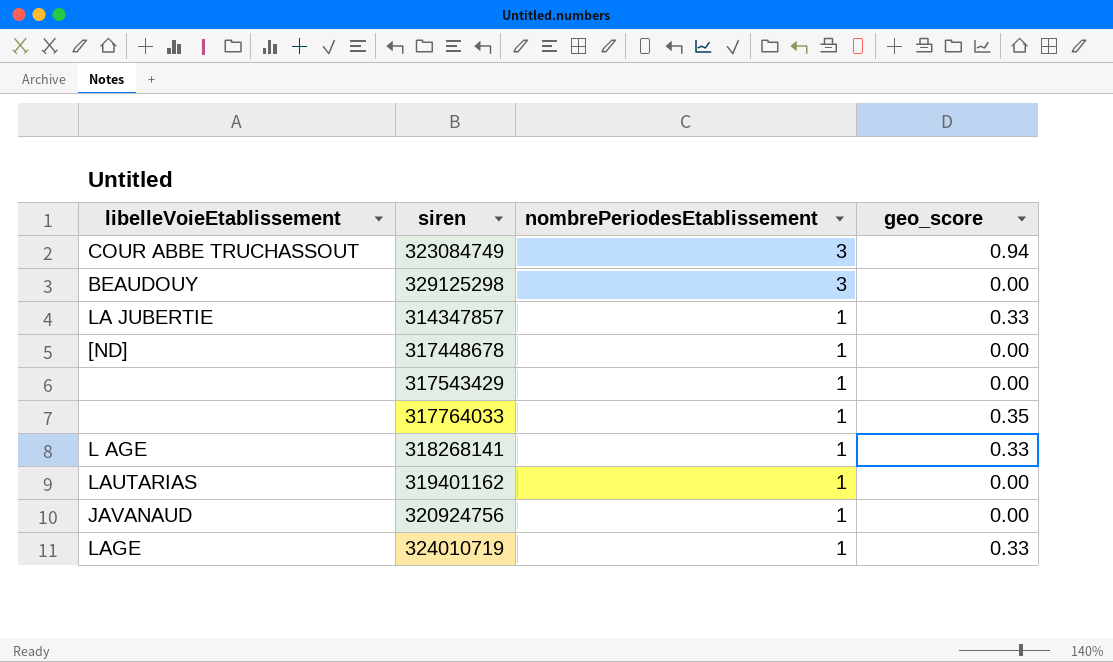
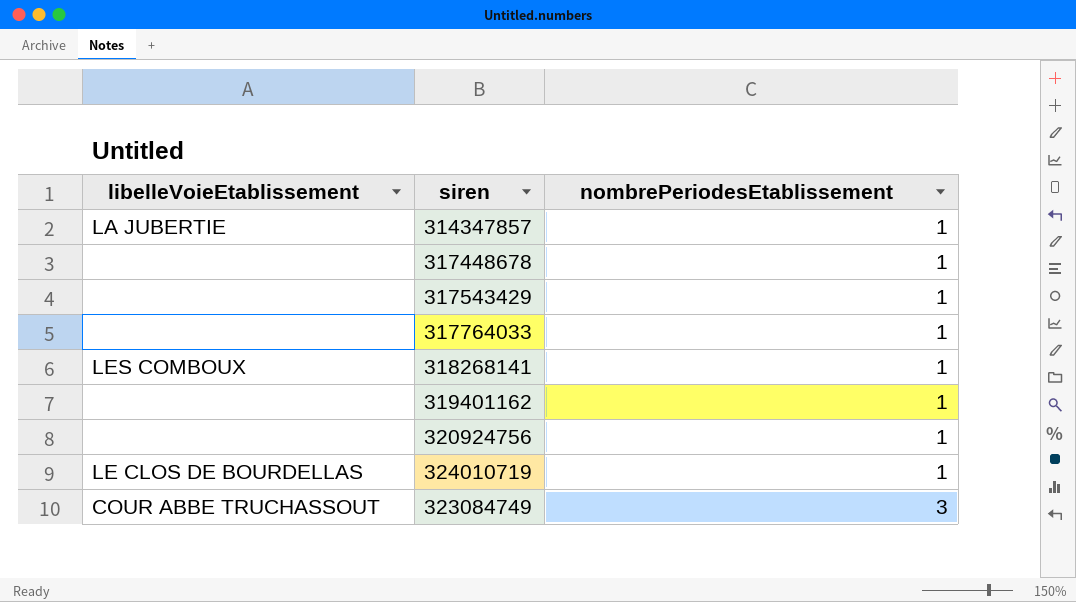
row order: nombrePeriodesEtablissement descending -> nombrePeriodesEtablissement ascending
column geo_score | position: 4 -> none
row 329125298: BEAUDOUY | 3 | 0.00 -> none
317448678 | libelleVoieEtablissement: [ND] -> none
318268141 | libelleVoieEtablissement: L AGE -> LES COMBOUX
319401162 | libelleVoieEtablissement: LAUTARIAS -> none
320924756 | libelleVoieEtablissement: JAVANAUD -> none
324010719 | libelleVoieEtablissement: LAGE -> LE CLOS DE BOURDELLAS

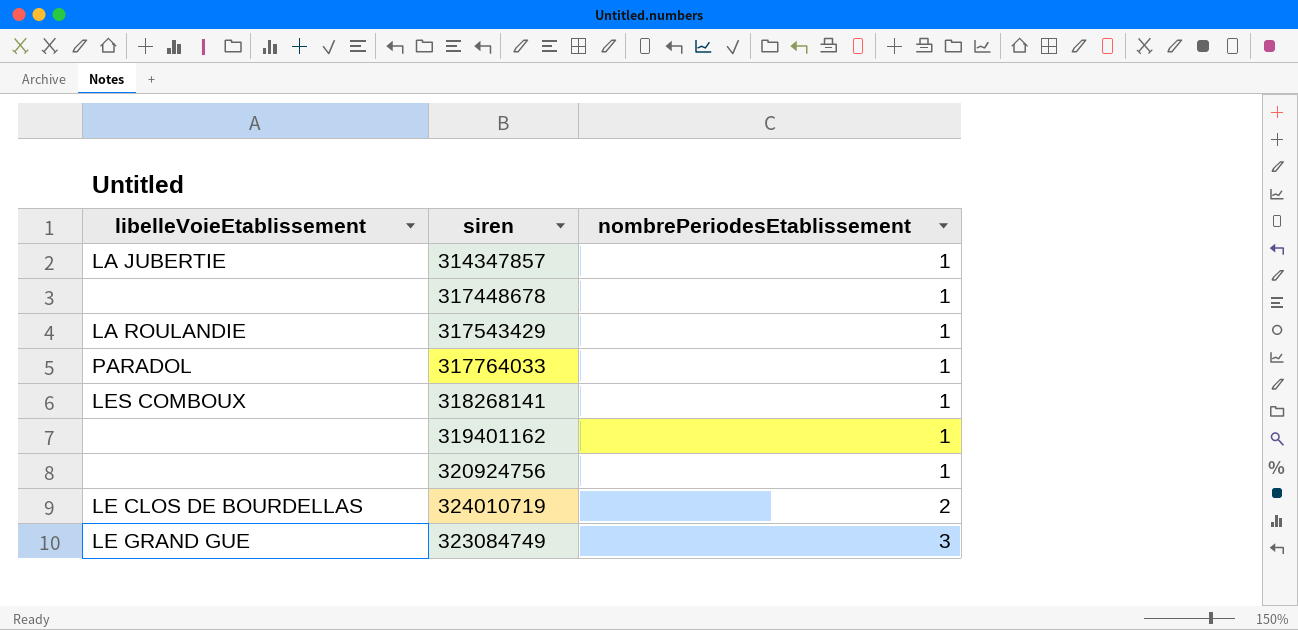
317543429 | libelleVoieEtablissement: none -> LA ROULANDIE
317764033 | libelleVoieEtablissement: none -> PARADOL
324010719 | nombrePeriodesEtablissement: 1 -> 2
323084749 | libelleVoieEtablissement: COUR ABBE TRUCHASSOUT -> LE GRAND GUE

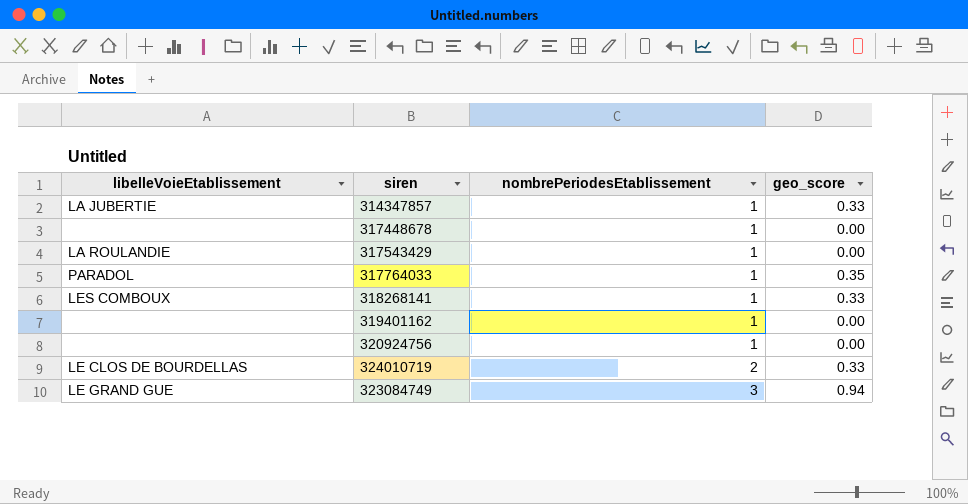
column geo_score | position: none -> 4

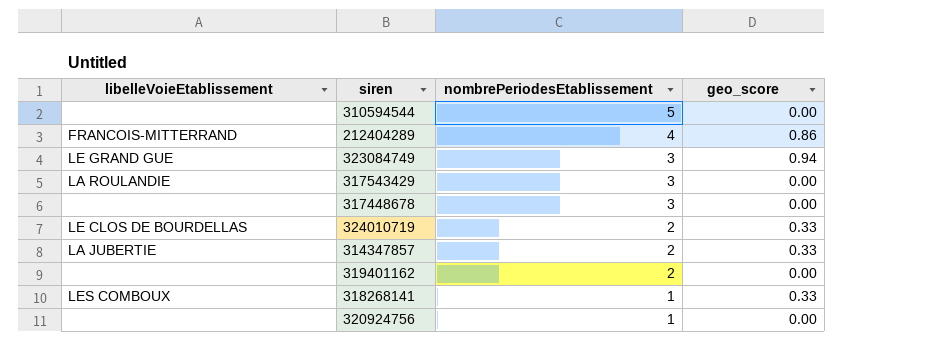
row order: nombrePeriodesEtablissement ascending -> nombrePeriodesEtablissement descending
row 317764033: PARADOL | 1 | 0.35 -> none
row 310594544: none -> none | 5 | 0.00
row 212404289: none -> FRANCOIS-MITTERRAND | 4 | 0.86
317543429 | nombrePeriodesEtablissement: 1 -> 3
317448678 | nombrePeriodesEtablissement: 1 -> 3
314347857 | nombrePeriodesEtablissement: 1 -> 2
319401162 | nombrePeriodesEtablissement: 1 -> 2

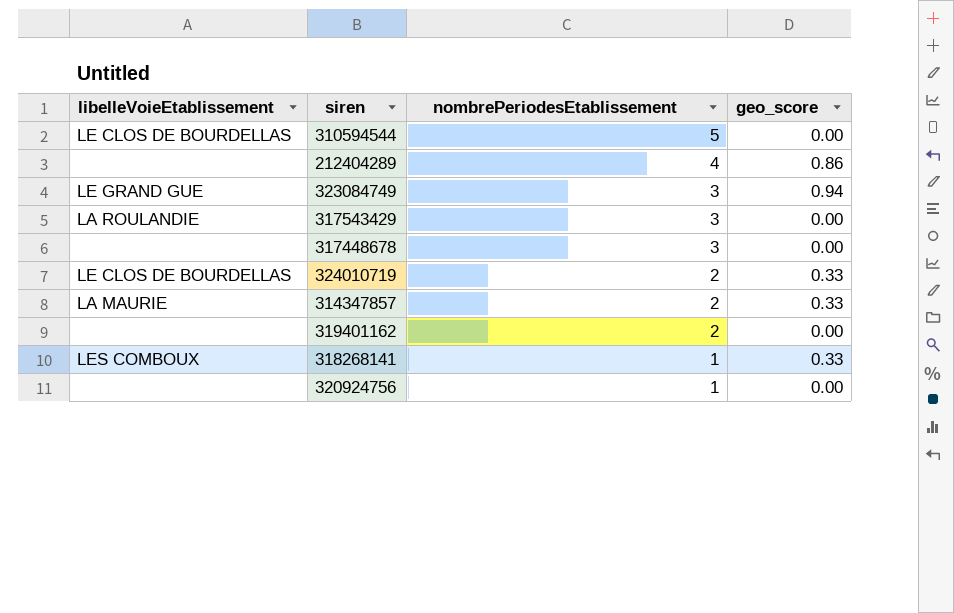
310594544 | libelleVoieEtablissement: none -> LE CLOS DE BOURDELLAS
212404289 | libelleVoieEtablissement: FRANCOIS-MITTERRAND -> none
314347857 | libelleVoieEtablissement: LA JUBERTIE -> LA MAURIE

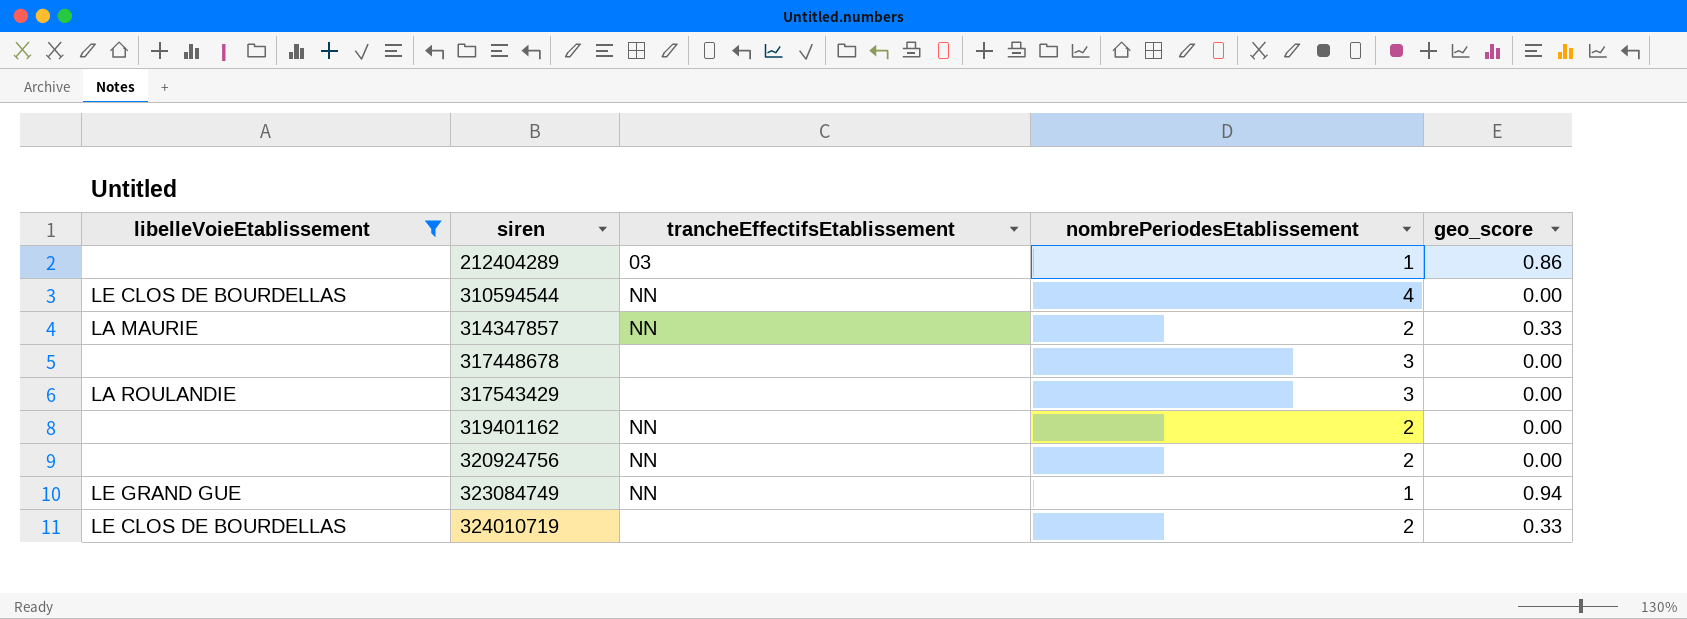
filter: none -> libelleVoieEtablissement != LES COMBOUX
row order: nombrePeriodesEtablissement descending -> siren ascending
column trancheEffectifsEtablissement | position: none -> 3
212404289 | nombrePeriodesEtablissement: 4 -> 1
310594544 | nombrePeriodesEtablissement: 5 -> 4
320924756 | nombrePeriodesEtablissement: 1 -> 2
323084749 | nombrePeriodesEtablissement: 3 -> 1

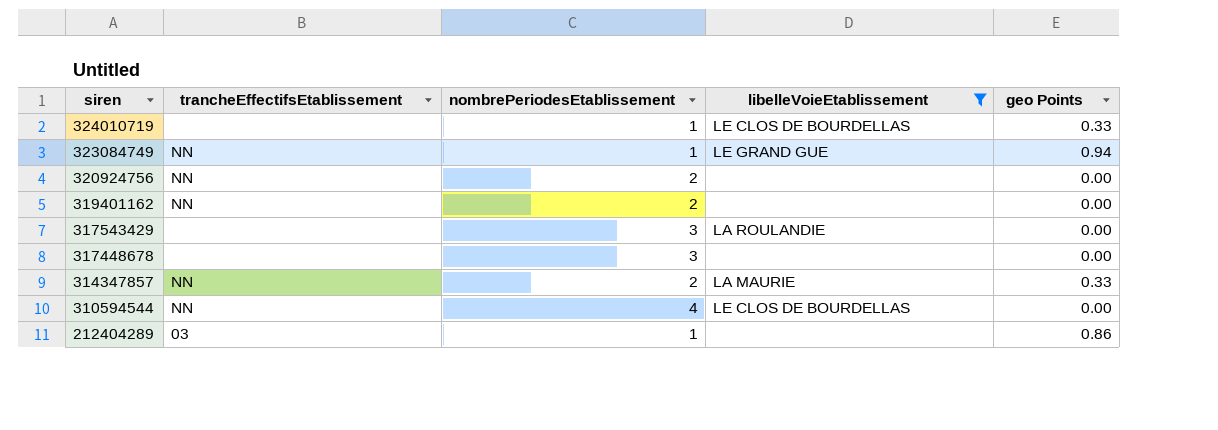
row order: siren ascending -> siren descending
column libelleVoieEtablissement | position: 1 -> 4
column name: geo_score -> geo Points
324010719 | nombrePeriodesEtablissement: 2 -> 1

